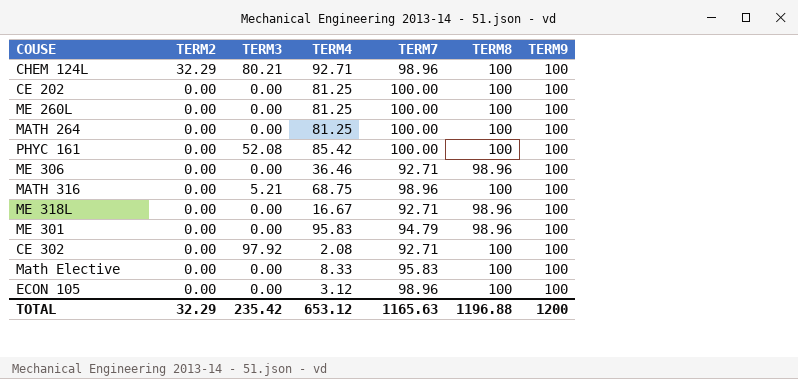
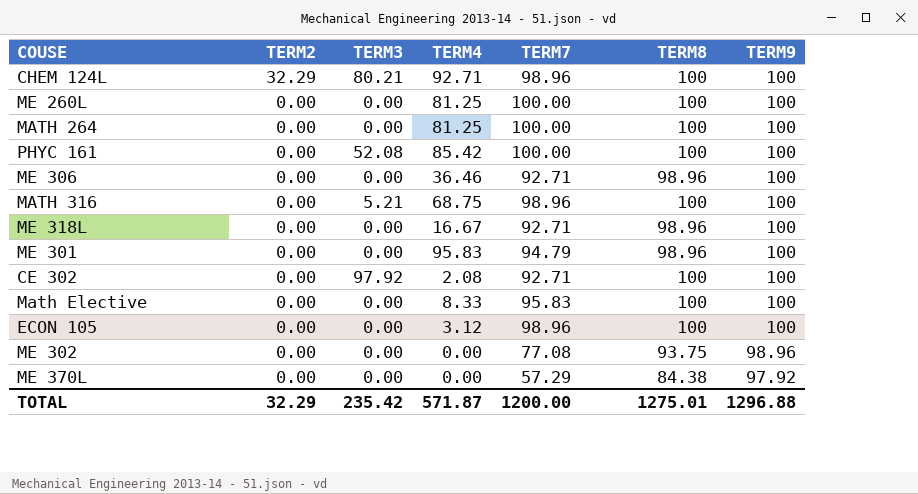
row CE 202: 0.00 | 0.00 | 81.25 | 100.00 | 100 | 100 -> none
row ME 302: none -> 0.00 | 0.00 | 0.00 | 77.08 | 93.75 | 98.96
row ME 370L: none -> 0.00 | 0.00 | 0.00 | 57.29 | 84.38 | 97.92
TOTAL | TERM4: 653.12 -> 571.87
TOTAL | TERM7: 1165.63 -> 1200.00
TOTAL | TERM8: 1196.88 -> 1275.01
TOTAL | TERM9: 1200 -> 1296.88

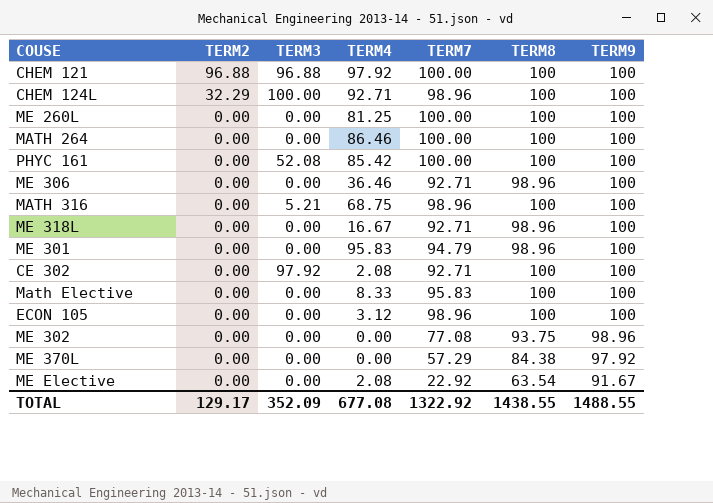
row CHEM 121: none -> 96.88 | 96.88 | 97.92 | 100.00 | 100 | 100
CHEM 124L | TERM3: 80.21 -> 100.00
MATH 264 | TERM4: 81.25 -> 86.46
row ME Elective: none -> 0.00 | 0.00 | 2.08 | 22.92 | 63.54 | 91.67
TOTAL | TERM2: 32.29 -> 129.17
TOTAL | TERM3: 235.42 -> 352.09
TOTAL | TERM4: 571.87 -> 677.08
TOTAL | TERM7: 1200.00 -> 1322.92
TOTAL | TERM8: 1275.01 -> 1438.55
TOTAL | TERM9: 1296.88 -> 1488.55

